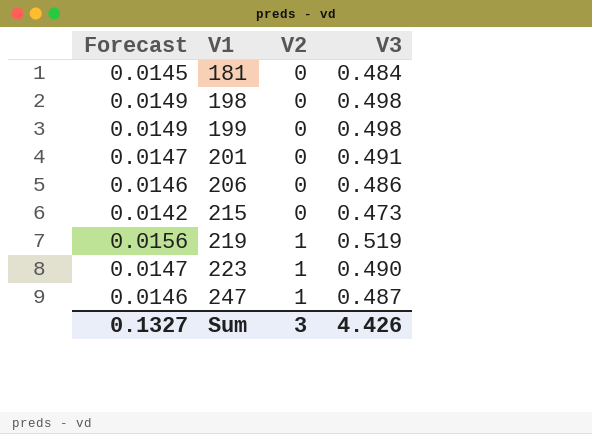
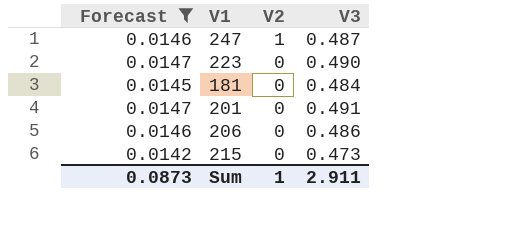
filter: none -> Forecast <= 0.0147
row order: V1 ascending -> V2 descending
223 | V2: 1 -> 0
Sum | Forecast: 0.1327 -> 0.0873
Sum | V2: 3 -> 1
Sum | V3: 4.426 -> 2.911

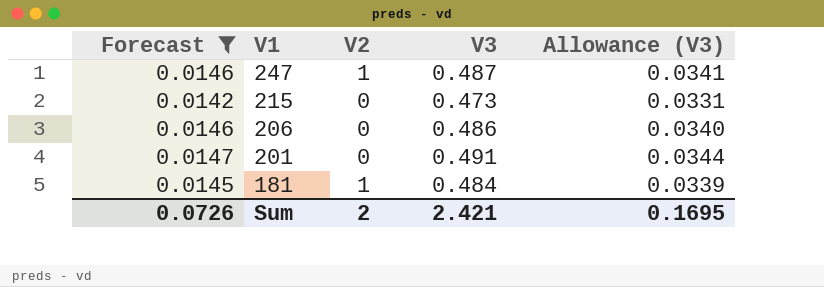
row order: V2 descending -> V1 descending
column Allowance (V3) | formula: none -> [V3] * 0.07
row 223: 0.0147 | 0 | 0.490 -> none
181 | V2: 0 -> 1
Sum | Forecast: 0.0873 -> 0.0726
Sum | V2: 1 -> 2
Sum | V3: 2.911 -> 2.421

